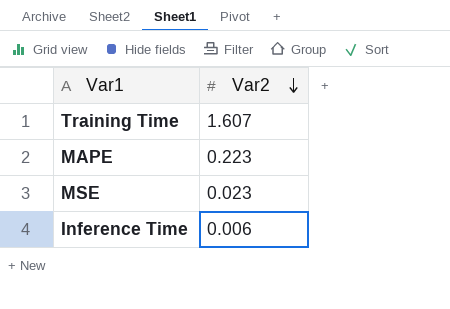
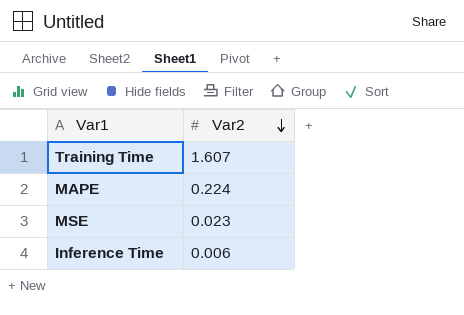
MAPE | Var2: 0.223 -> 0.224

